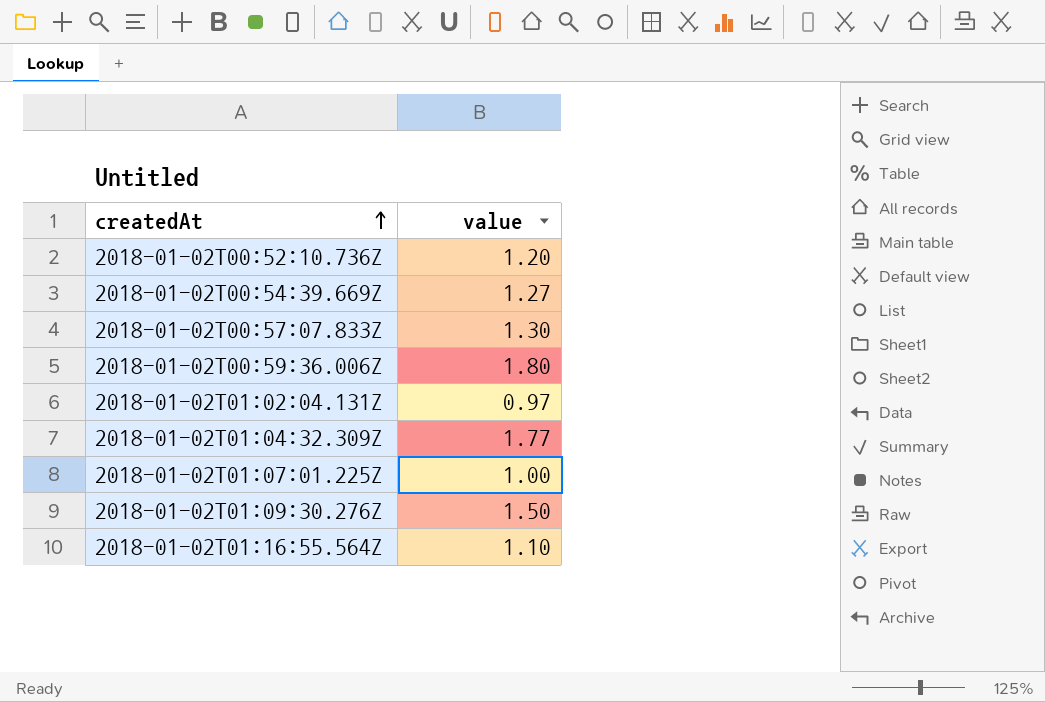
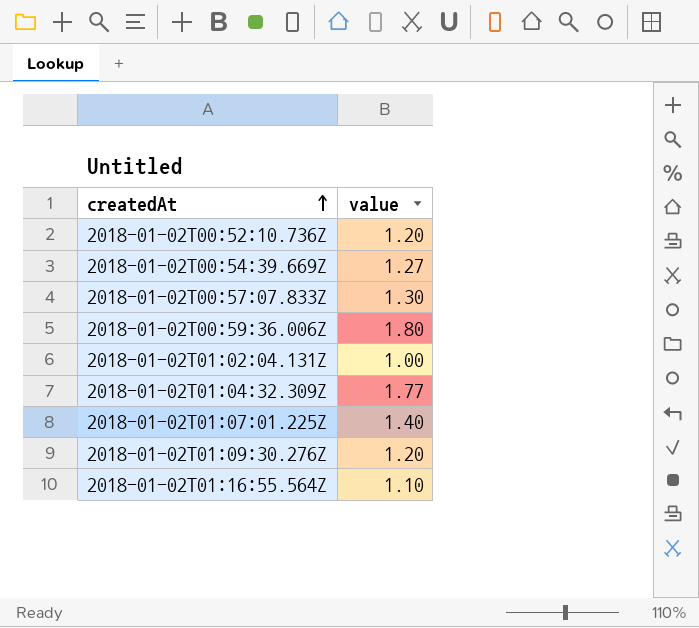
2018-01-02T01:02:04.131Z | value: 0.97 -> 1.00
2018-01-02T01:07:01.225Z | value: 1.00 -> 1.40
2018-01-02T01:09:30.276Z | value: 1.50 -> 1.20

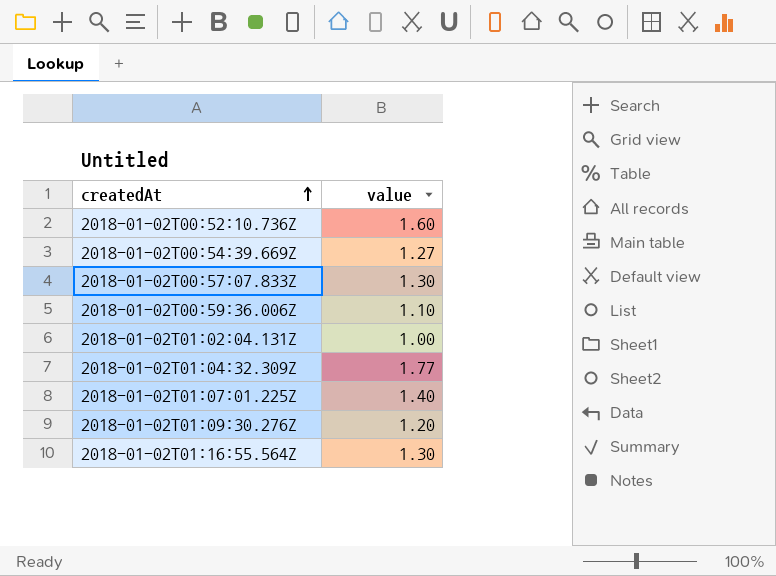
2018-01-02T00:52:10.736Z | value: 1.20 -> 1.60
2018-01-02T00:59:36.006Z | value: 1.80 -> 1.10
2018-01-02T01:16:55.564Z | value: 1.10 -> 1.30

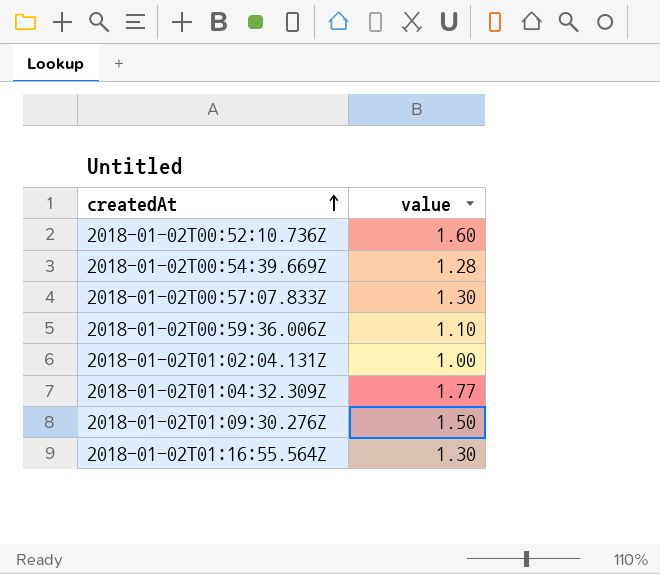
row 2018-01-02T01:07:01.225Z: 1.40 -> none
2018-01-02T00:54:39.669Z | value: 1.27 -> 1.28
2018-01-02T01:09:30.276Z | value: 1.20 -> 1.50

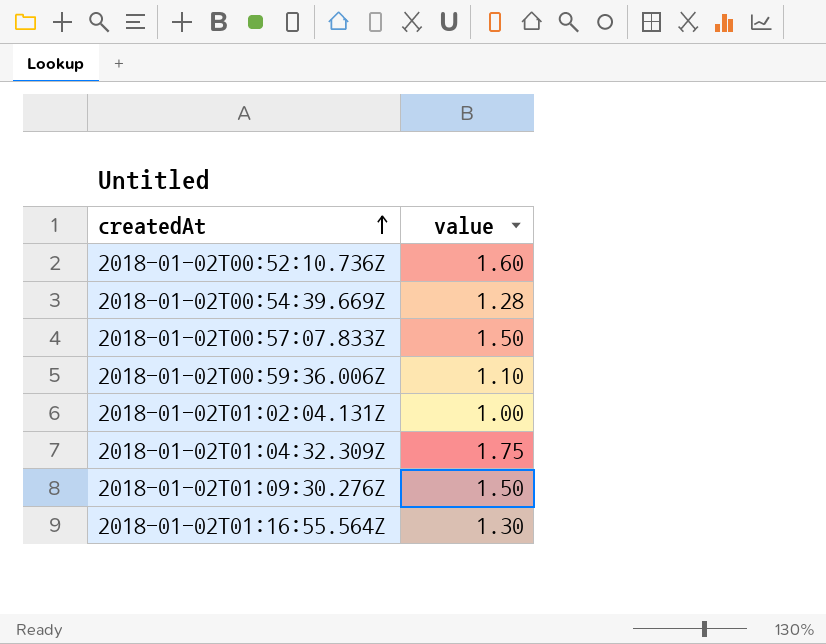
2018-01-02T00:57:07.833Z | value: 1.30 -> 1.50
2018-01-02T01:04:32.309Z | value: 1.77 -> 1.75

